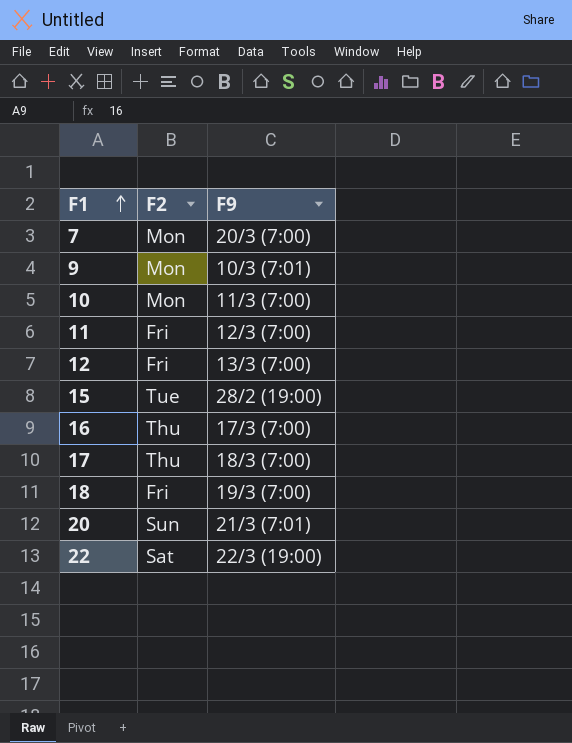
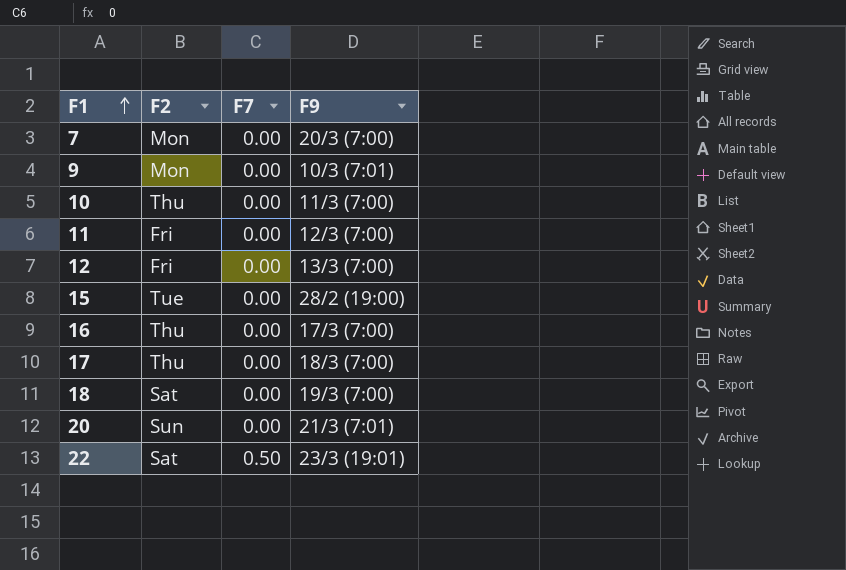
column F7 | position: none -> 3
10 | F2: Mon -> Thu
18 | F2: Fri -> Sat
22 | F9: 22/3 (19:00) -> 23/3 (19:01)

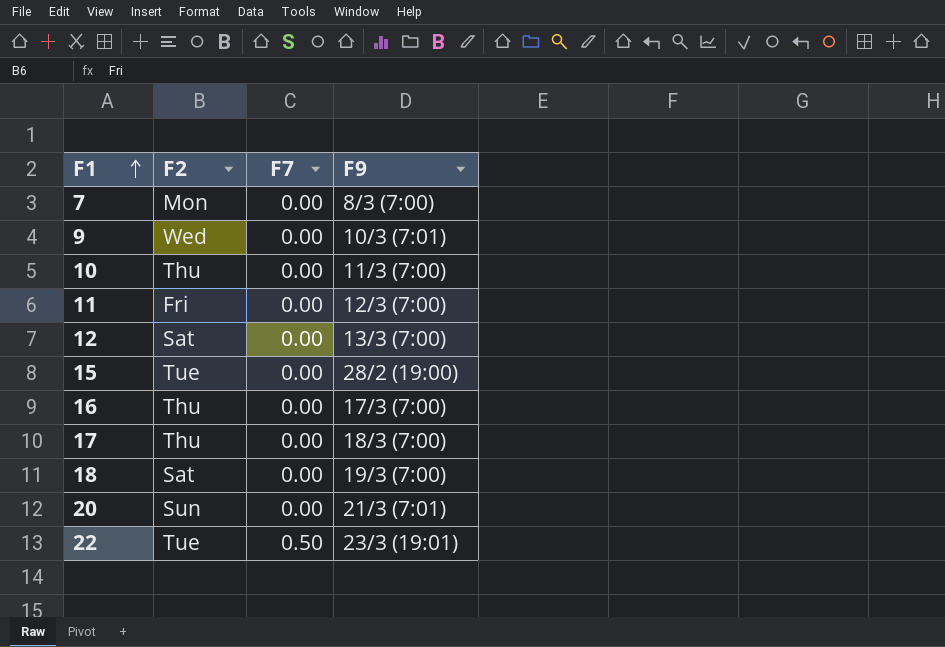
7 | F9: 20/3 (7:00) -> 8/3 (7:00)
9 | F2: Mon -> Wed
12 | F2: Fri -> Sat
22 | F2: Sat -> Tue

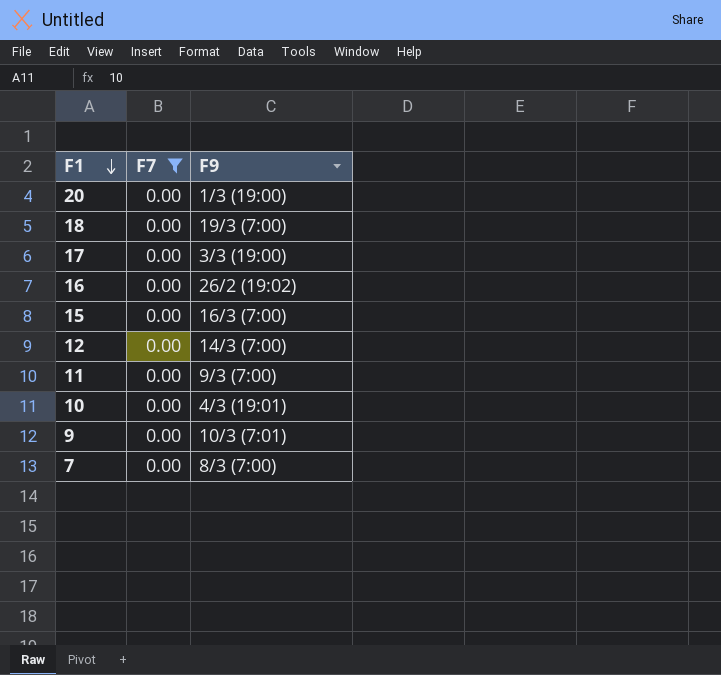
filter: none -> F7 = 0.00
row order: F1 ascending -> F1 descending
column F2 | position: 2 -> none
20 | F9: 21/3 (7:01) -> 1/3 (19:00)
17 | F9: 18/3 (7:00) -> 3/3 (19:00)
16 | F9: 17/3 (7:00) -> 26/2 (19:02)
15 | F9: 28/2 (19:00) -> 16/3 (7:00)
12 | F9: 13/3 (7:00) -> 14/3 (7:00)
11 | F9: 12/3 (7:00) -> 9/3 (7:00)
10 | F9: 11/3 (7:00) -> 4/3 (19:01)

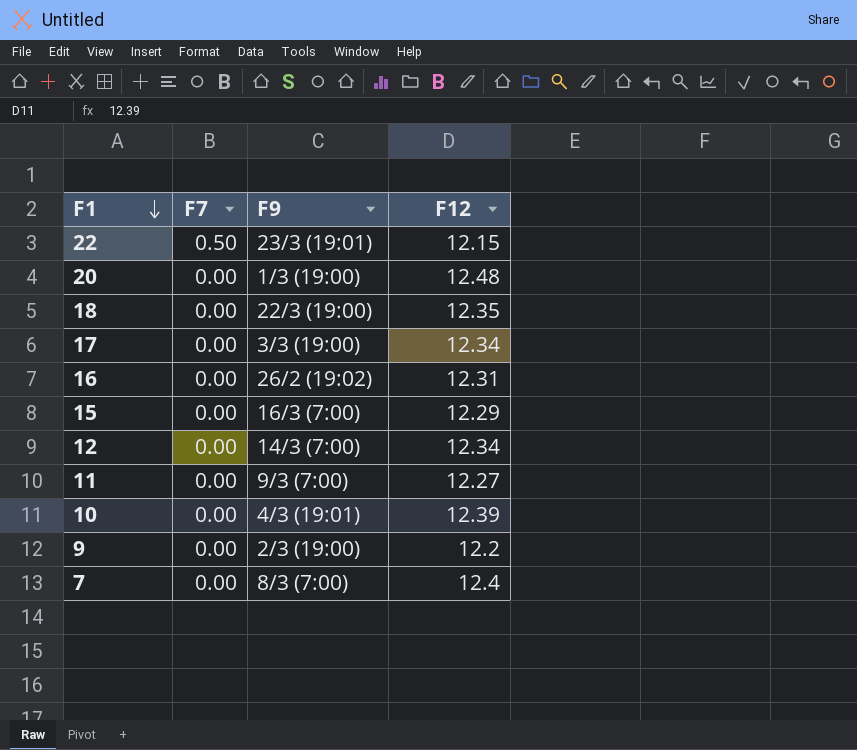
filter: F7 = 0.00 -> none
column F12 | position: none -> 4
18 | F9: 19/3 (7:00) -> 22/3 (19:00)
9 | F9: 10/3 (7:01) -> 2/3 (19:00)

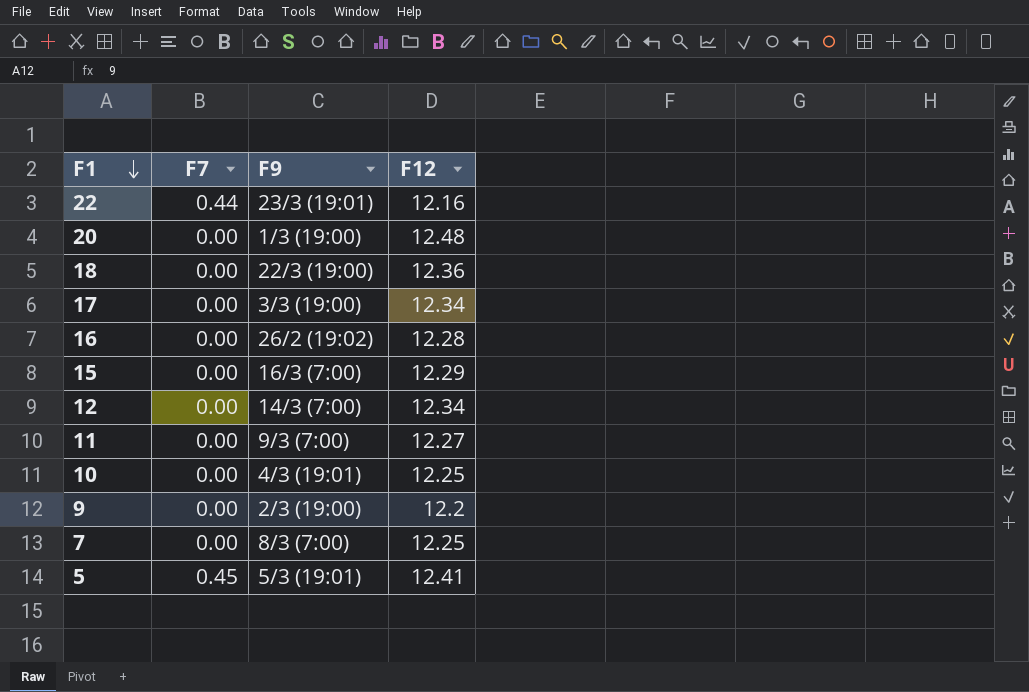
22 | F7: 0.50 -> 0.44
22 | F12: 12.15 -> 12.16
18 | F12: 12.35 -> 12.36
16 | F12: 12.31 -> 12.28
10 | F12: 12.39 -> 12.25
7 | F12: 12.4 -> 12.25
row 5: none -> 0.45 | 5/3 (19:01) | 12.41

